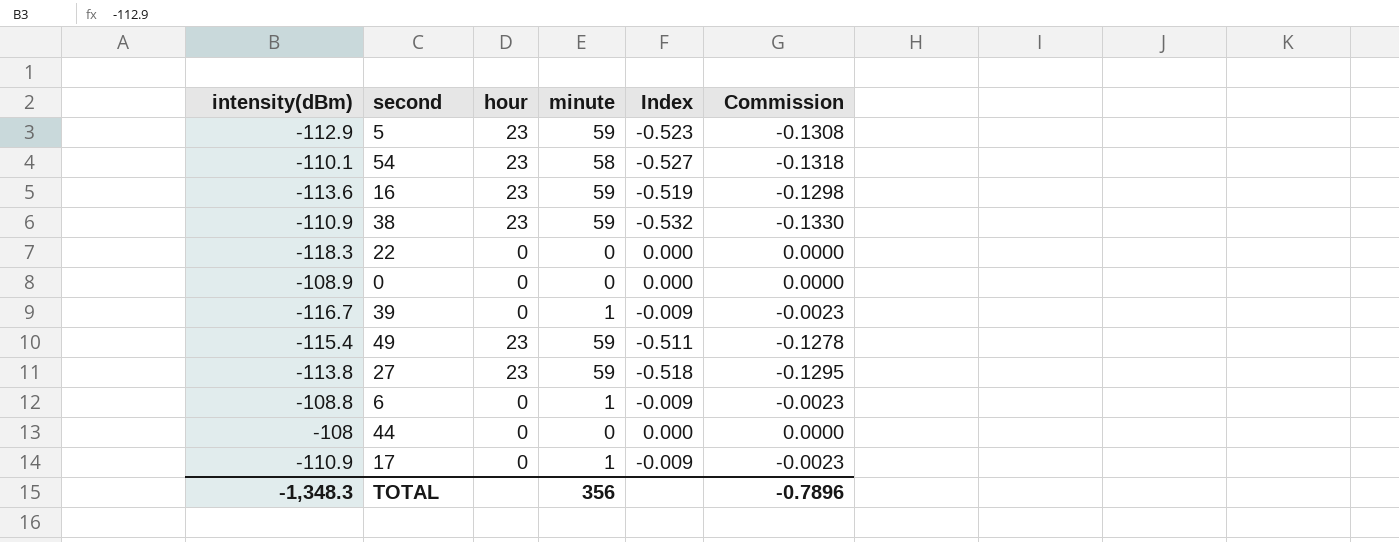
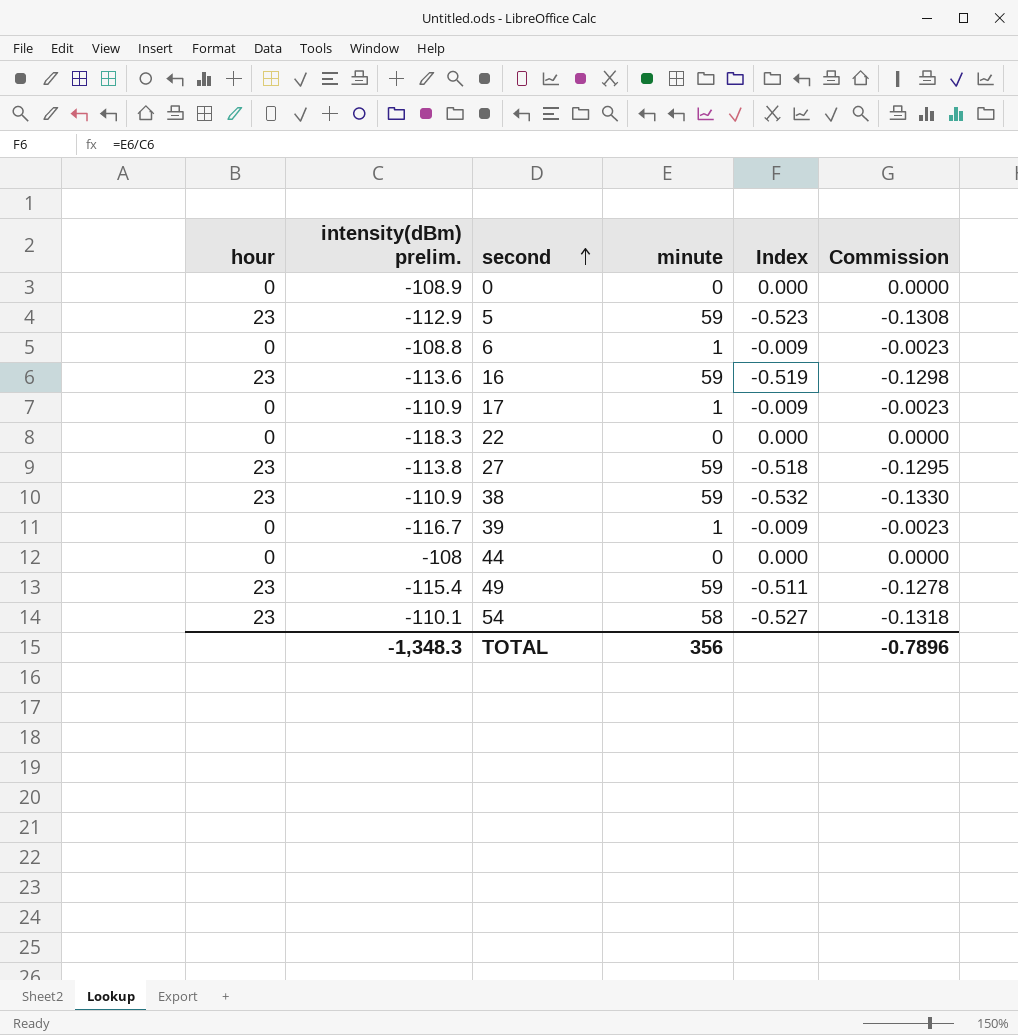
row order: none -> second ascending
column hour | position: 3 -> 1
column name: intensity(dBm) -> intensity(dBm) prelim.

